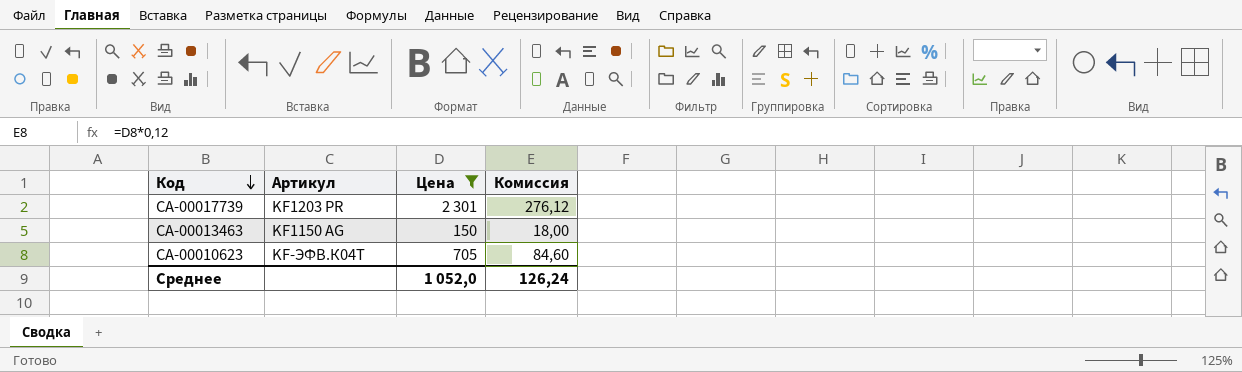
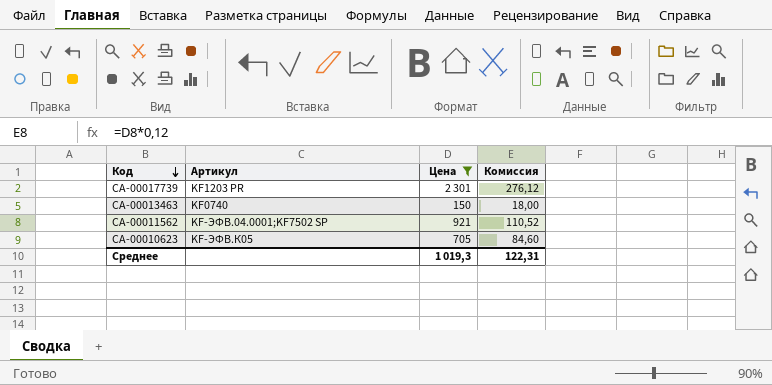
СА-00013463 | Артикул: KF1150 AG -> KF0740
row СА-00011562: none -> KF-ЭФВ.04.0001;KF7502 SP | 921 | 110,52
СА-00010623 | Артикул: KF-ЭФВ.К04Т -> KF-ЭФВ.К05
Среднее | Цена: 1 052,0 -> 1 019,3
Среднее | Комиссия: 126,24 -> 122,31

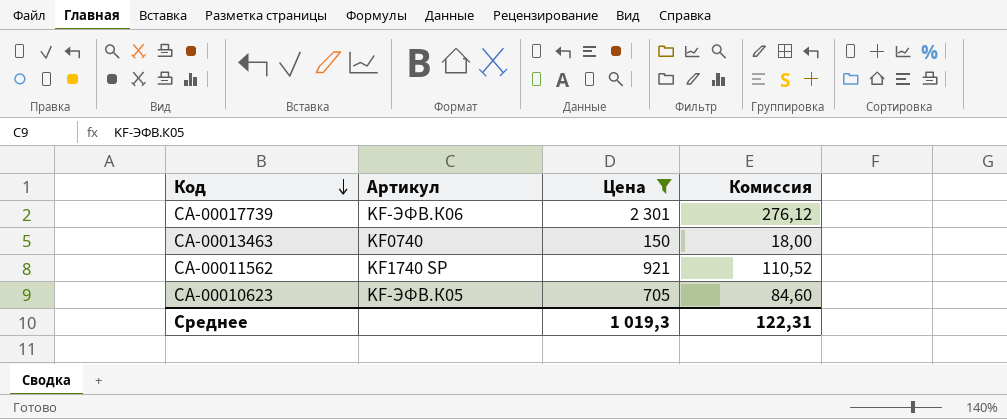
СА-00017739 | Артикул: KF1203 PR -> KF-ЭФВ.К06
СА-00011562 | Артикул: KF-ЭФВ.04.0001;KF7502 SP -> KF1740 SP

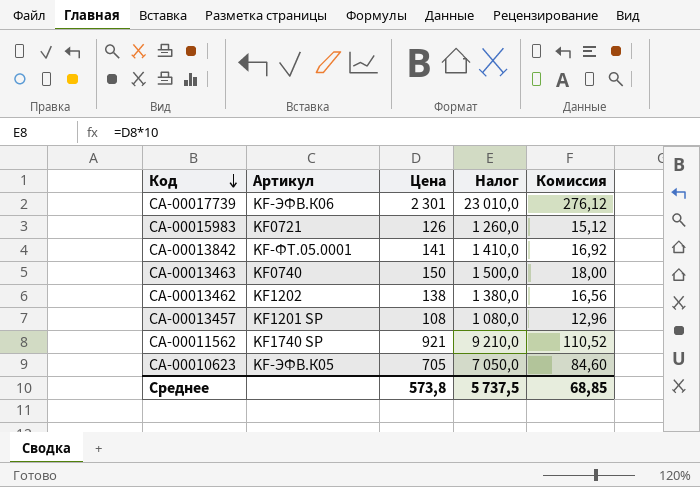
filter: Цена >= 150 -> none
column Налог | formula: none -> [Цена] * 10
Среднее | Цена: 1 019,3 -> 573,8
Среднее | Комиссия: 122,31 -> 68,85

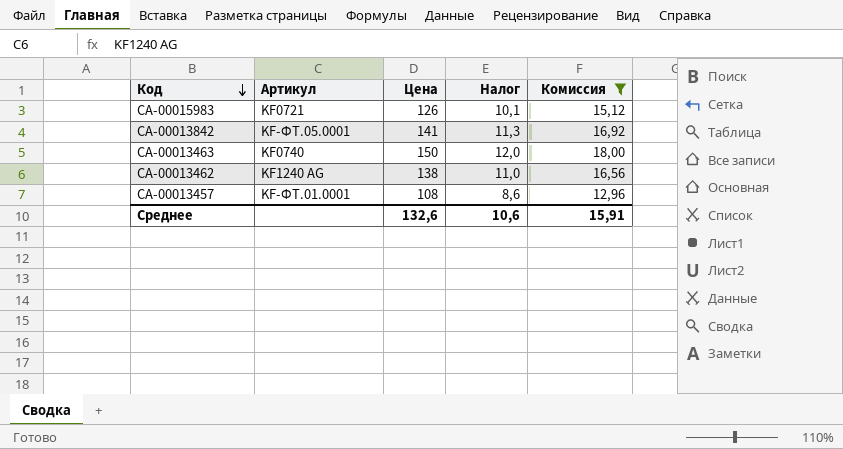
filter: none -> Комиссия <= 18,00
column Налог | formula: [Цена] * 10 -> [Цена] * 0,08
СА-00013462 | Артикул: KF1202 -> KF1240 AG
СА-00013457 | Артикул: KF1201 SP -> KF-ФТ.01.0001
Среднее | Цена: 573,8 -> 132,6
Среднее | Налог: 5 737,5 -> 10,6
Среднее | Комиссия: 68,85 -> 15,91

